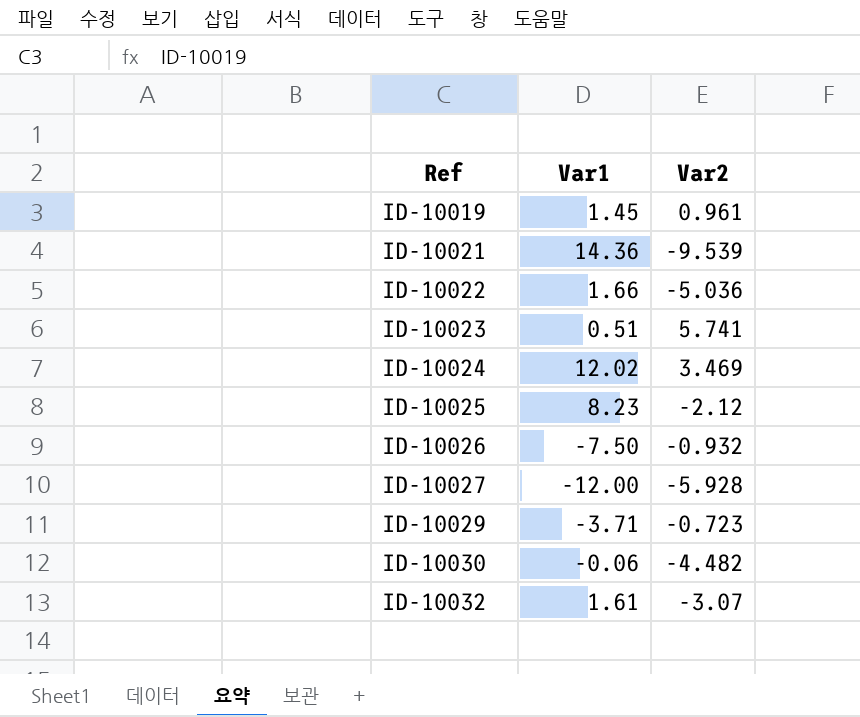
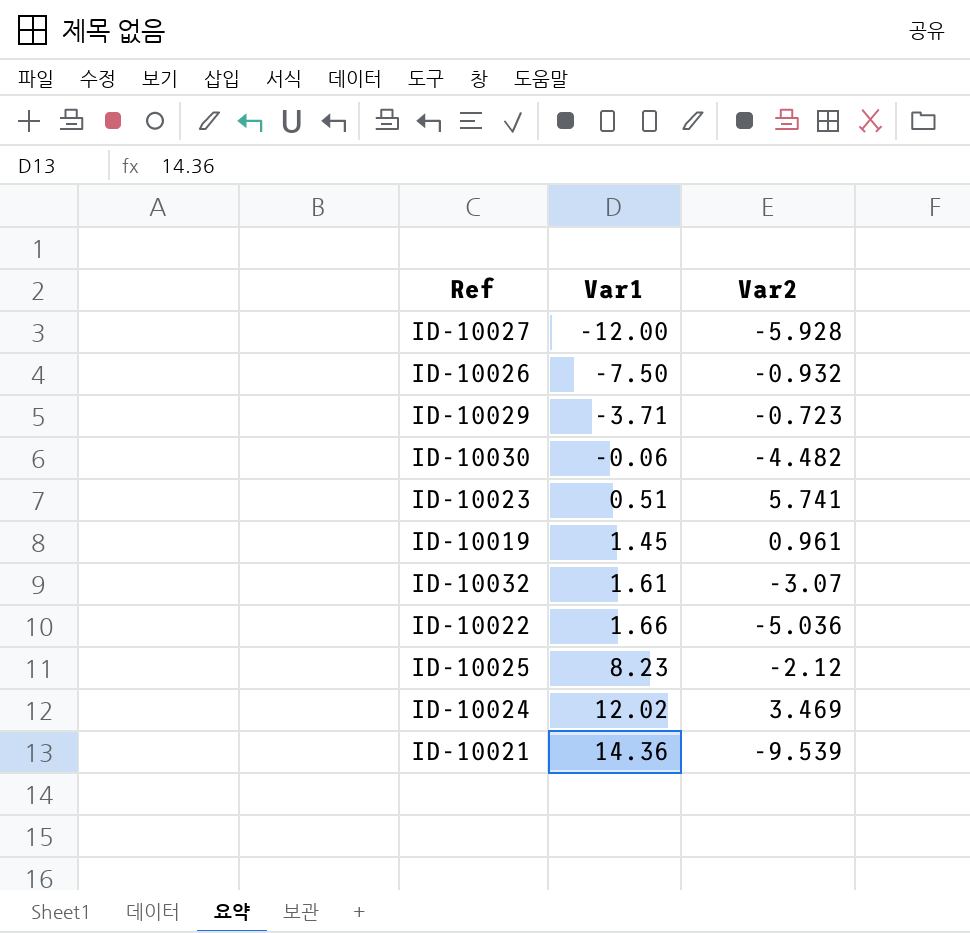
row order: Ref ascending -> Var1 ascending

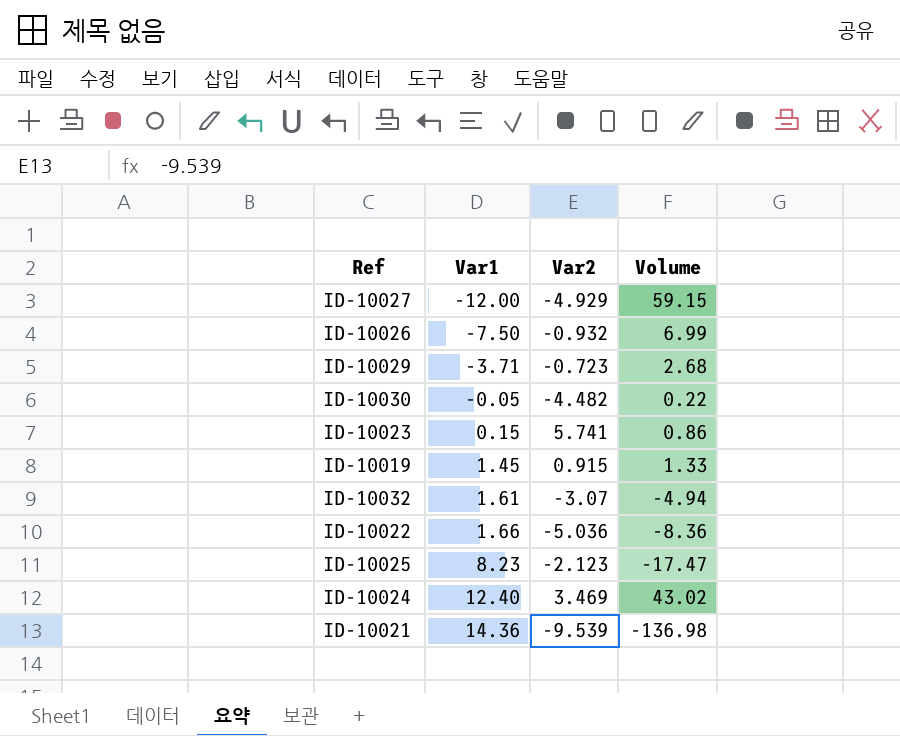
column Volume | formula: none -> [Var1] * [Var2]
ID-10027 | Var2: -5.928 -> -4.929
ID-10030 | Var1: -0.06 -> -0.05
ID-10023 | Var1: 0.51 -> 0.15
ID-10019 | Var2: 0.961 -> 0.915
ID-10025 | Var2: -2.12 -> -2.123
ID-10024 | Var1: 12.02 -> 12.40

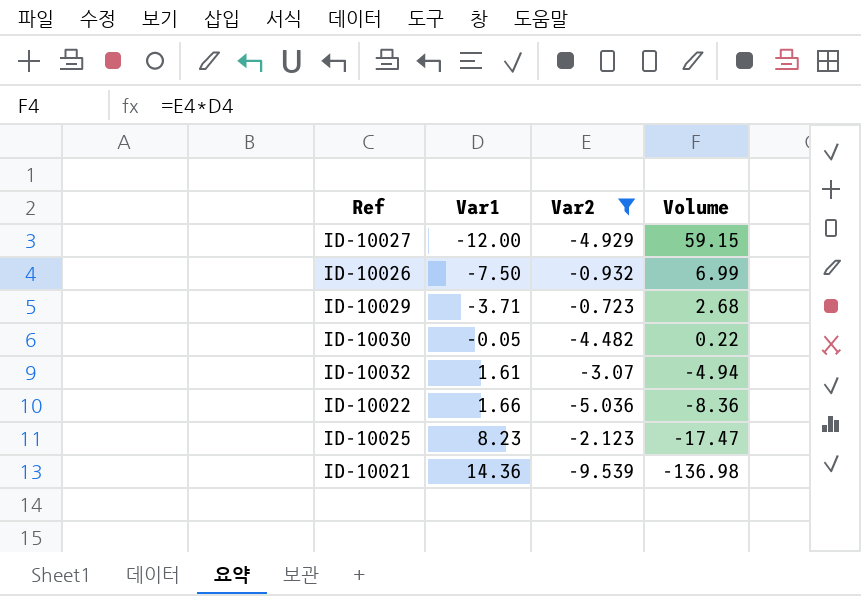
filter: none -> Var2 <= -0.723

